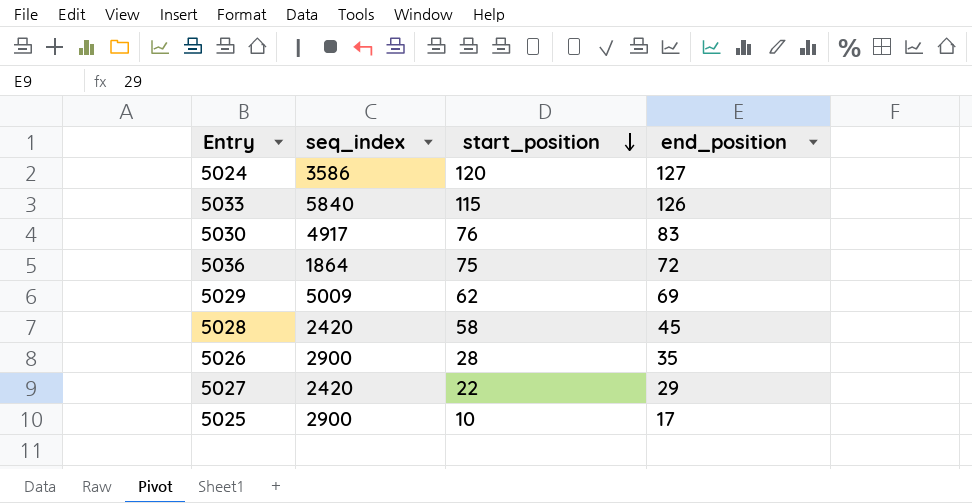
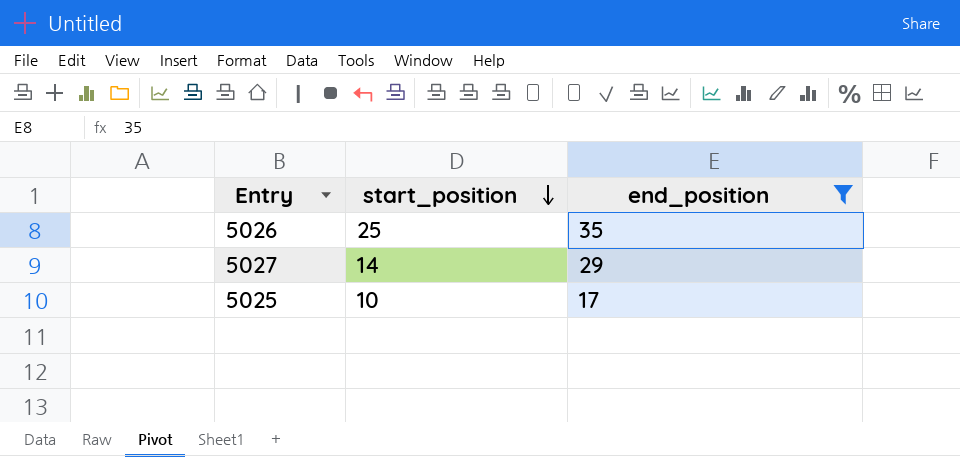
filter: none -> end_position <= 35
column seq_index | position: 2 -> none
5026 | start_position: 28 -> 25
5027 | start_position: 22 -> 14

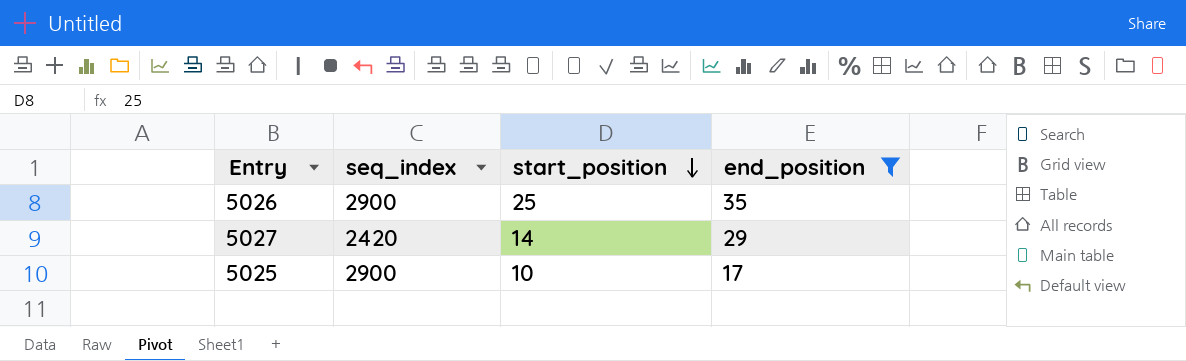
column seq_index | position: none -> 2

